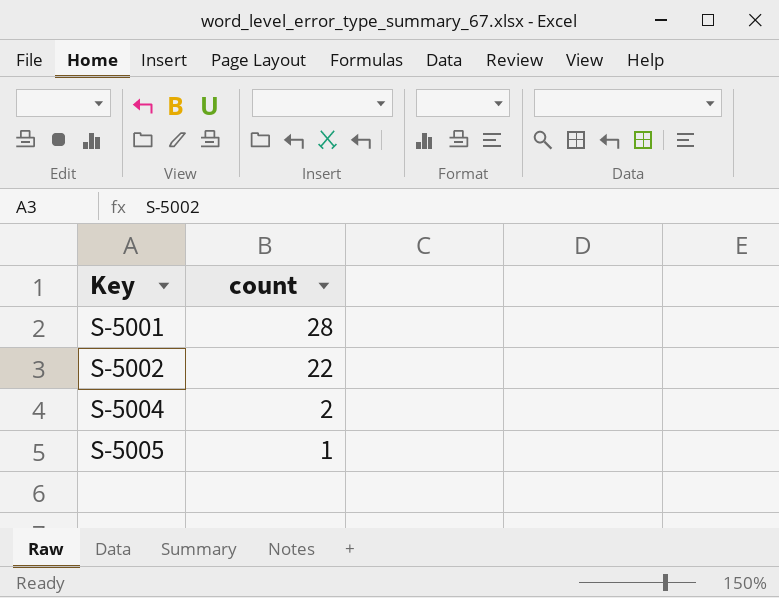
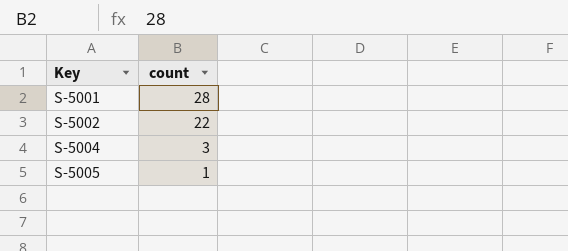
S-5004 | count: 2 -> 3

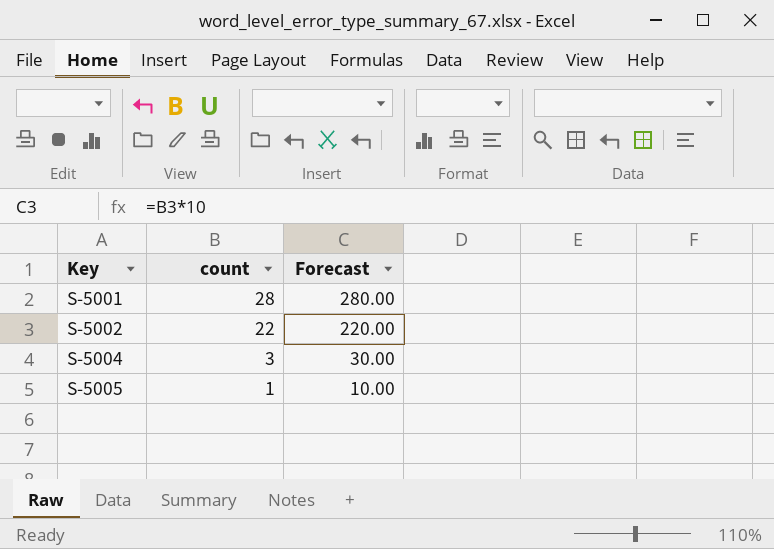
column Forecast | formula: none -> [count] * 10

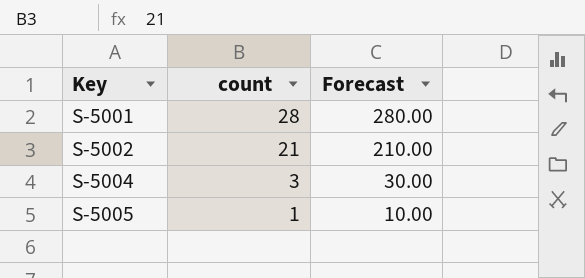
S-5002 | count: 22 -> 21
S-5002 | Forecast: 220.00 -> 210.00

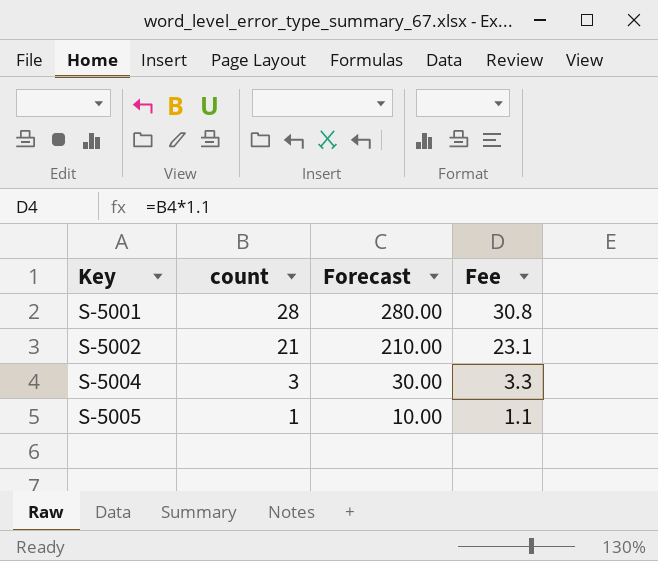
column Fee | formula: none -> [count] * 1.1

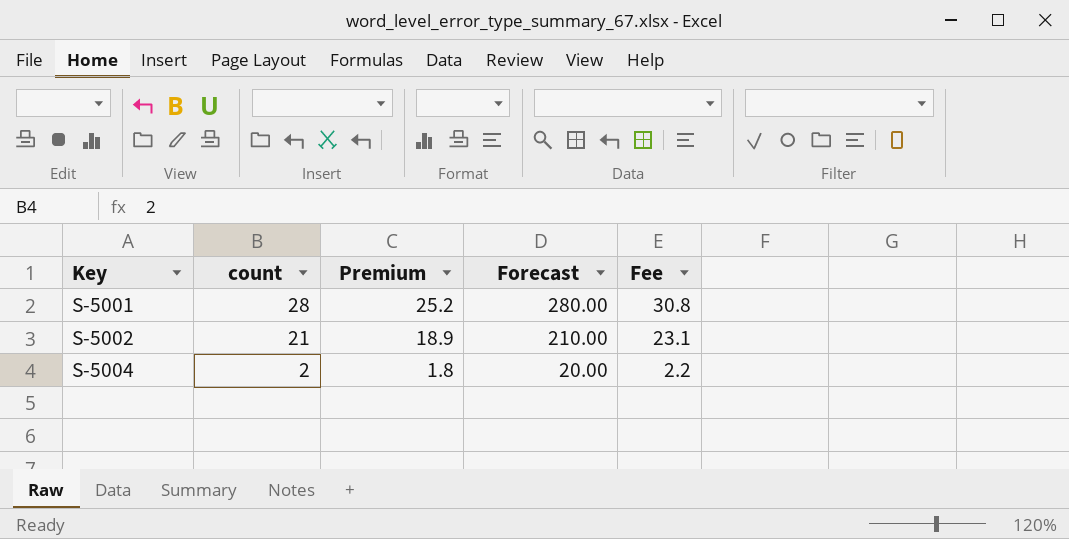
column Premium | formula: none -> [count] * 0.9
row S-5005: 1 | 10.00 | 1.1 -> none
S-5004 | count: 3 -> 2
S-5004 | Forecast: 30.00 -> 20.00
S-5004 | Fee: 3.3 -> 2.2

